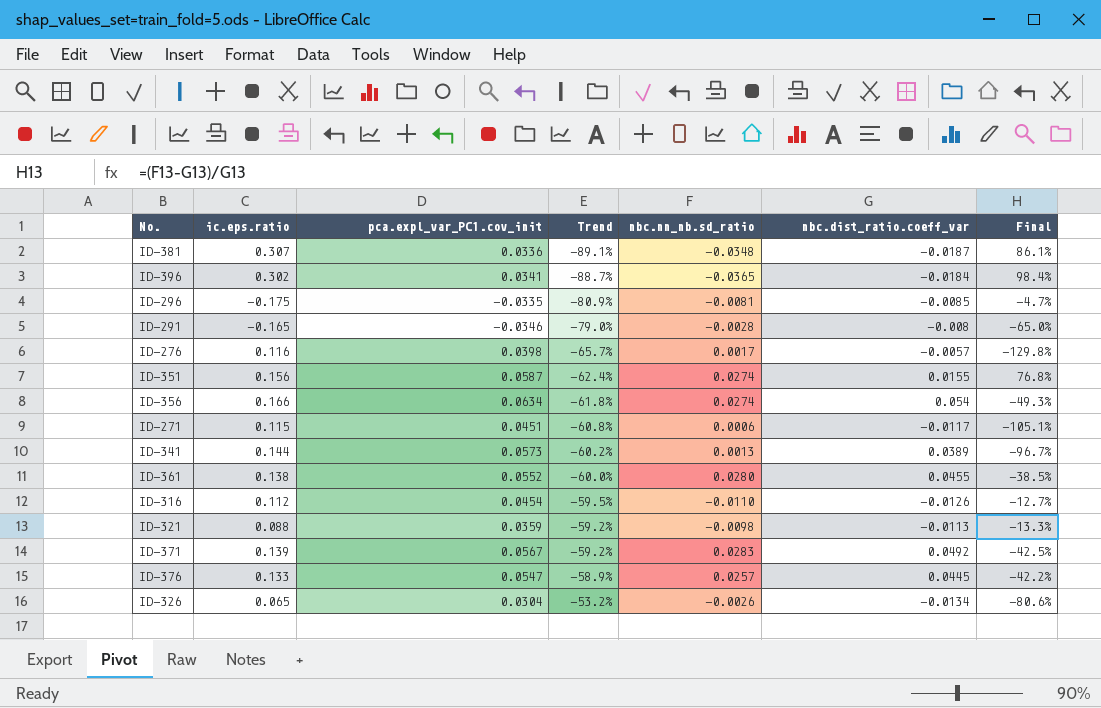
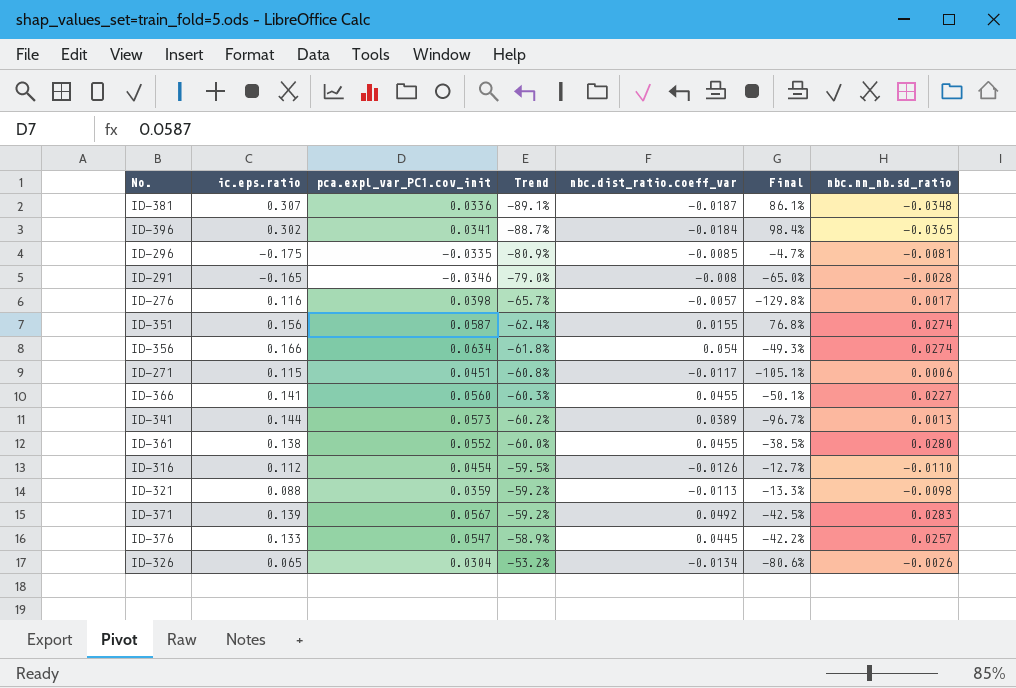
column nbc.nn_nb.sd_ratio | position: 5 -> 7
row ID-366: none -> 0.141 | 0.0560 | -60.3% | 0.0455 | -50.1% | 0.0227

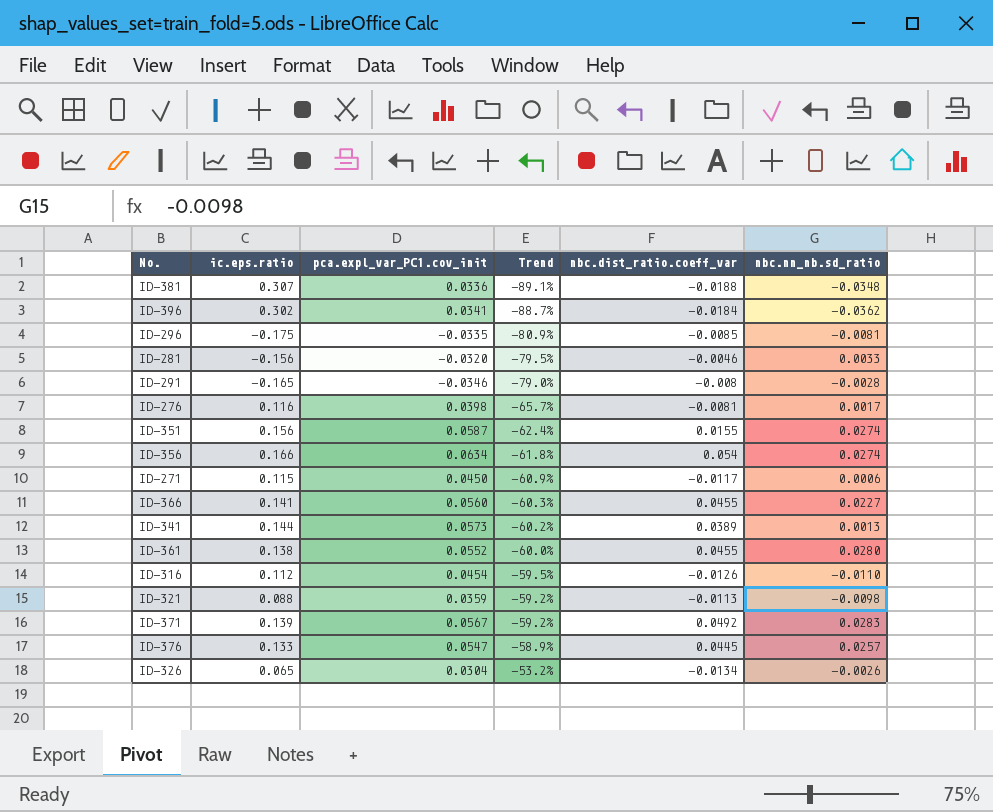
column Final | formula: ([nbc.nn_nb.sd_ratio] - [nbc.dist_ratio.coeff_var]) / [nbc.dist_ratio.coeff_var] -> none
ID-381 | nbc.dist_ratio.coeff_var: -0.0187 -> -0.0188
ID-396 | nbc.nn_nb.sd_ratio: -0.0365 -> -0.0362
row ID-281: none -> -0.156 | -0.0320 | -79.5% | -0.0046 | 0.0033
ID-276 | nbc.dist_ratio.coeff_var: -0.0057 -> -0.0081
ID-271 | pca.expl_var_PC1.cov_init: 0.0451 -> 0.0450
ID-271 | Trend: -60.8% -> -60.9%

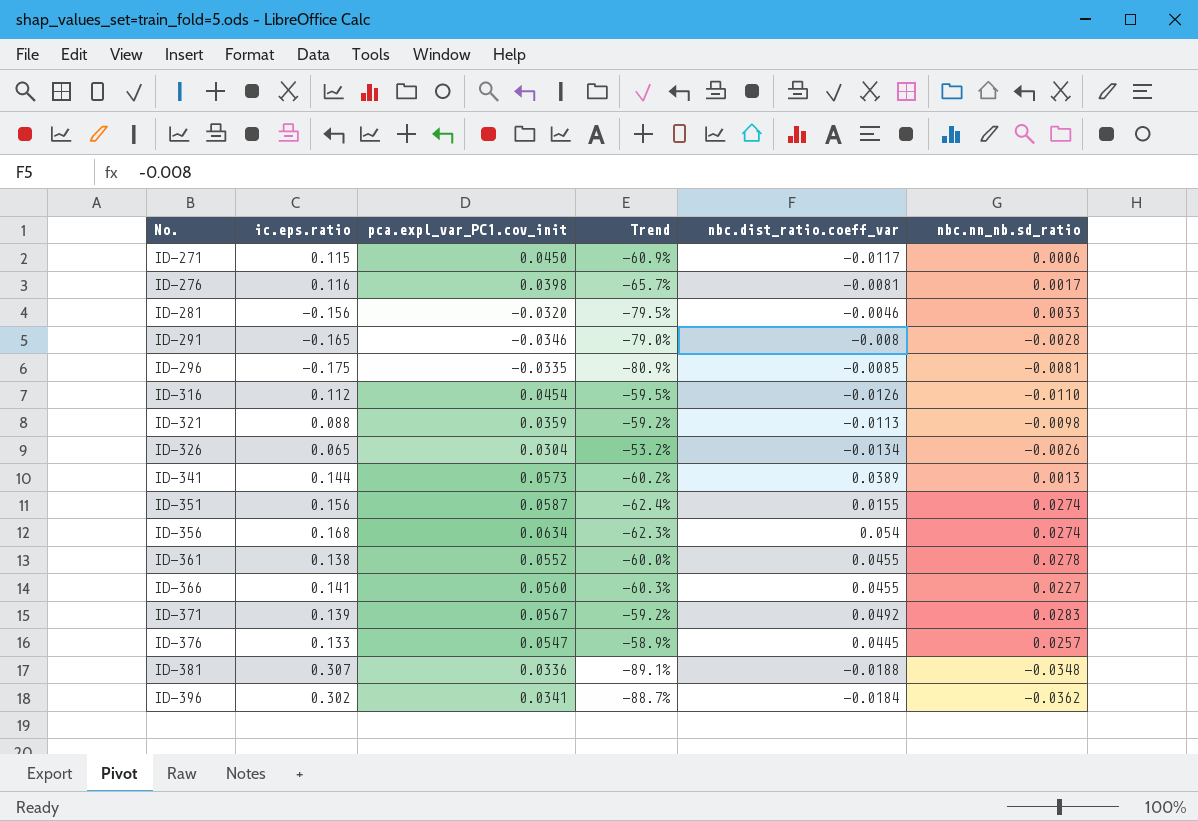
row order: Trend ascending -> No. ascending
ID-356 | ic.eps.ratio: 0.166 -> 0.168
ID-356 | Trend: -61.8% -> -62.3%
ID-361 | nbc.nn_nb.sd_ratio: 0.0280 -> 0.0278

